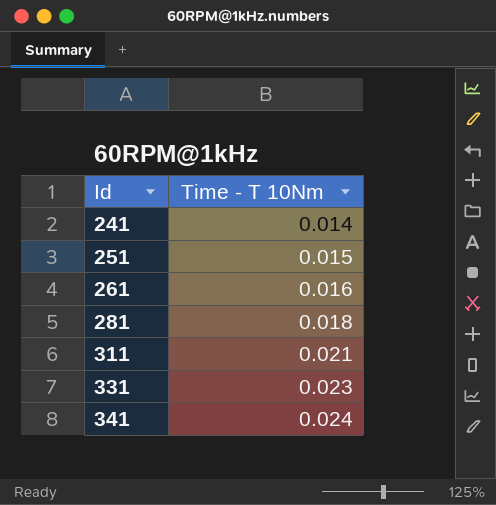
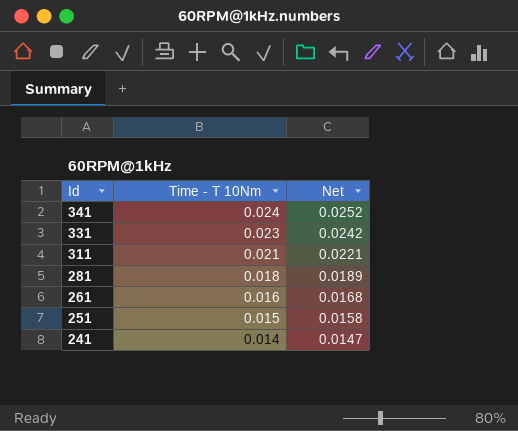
row order: Id ascending -> Id descending
column Net | formula: none -> [Time - T 10Nm] * 1.05

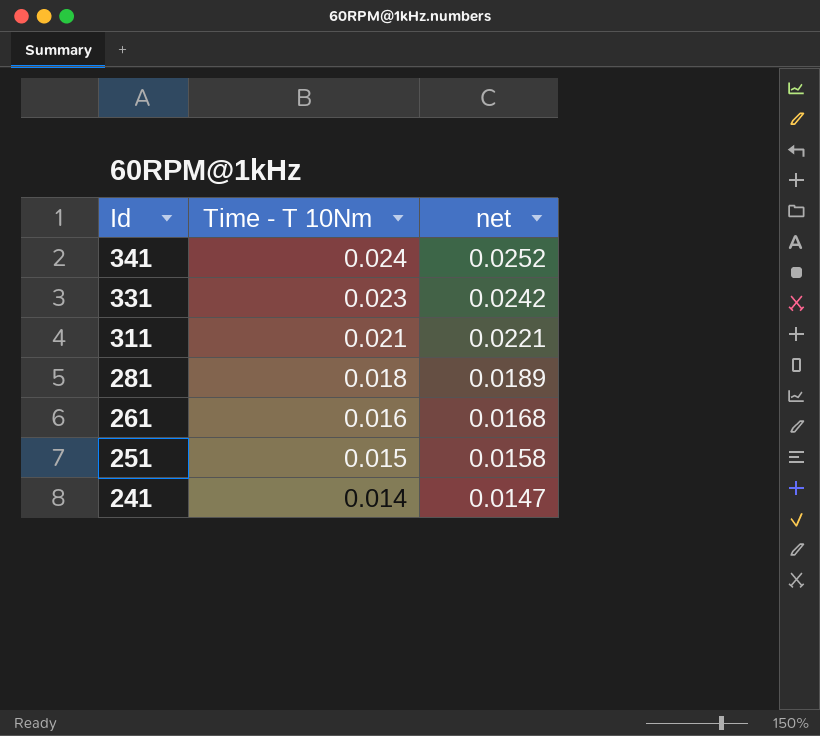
column name: Net -> net

